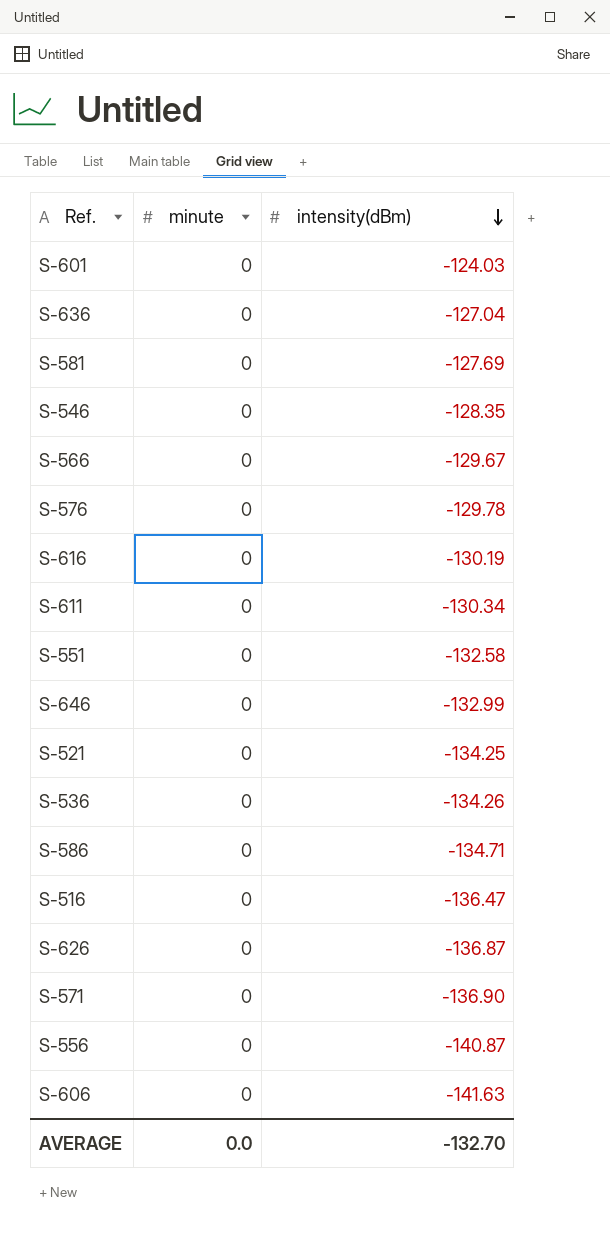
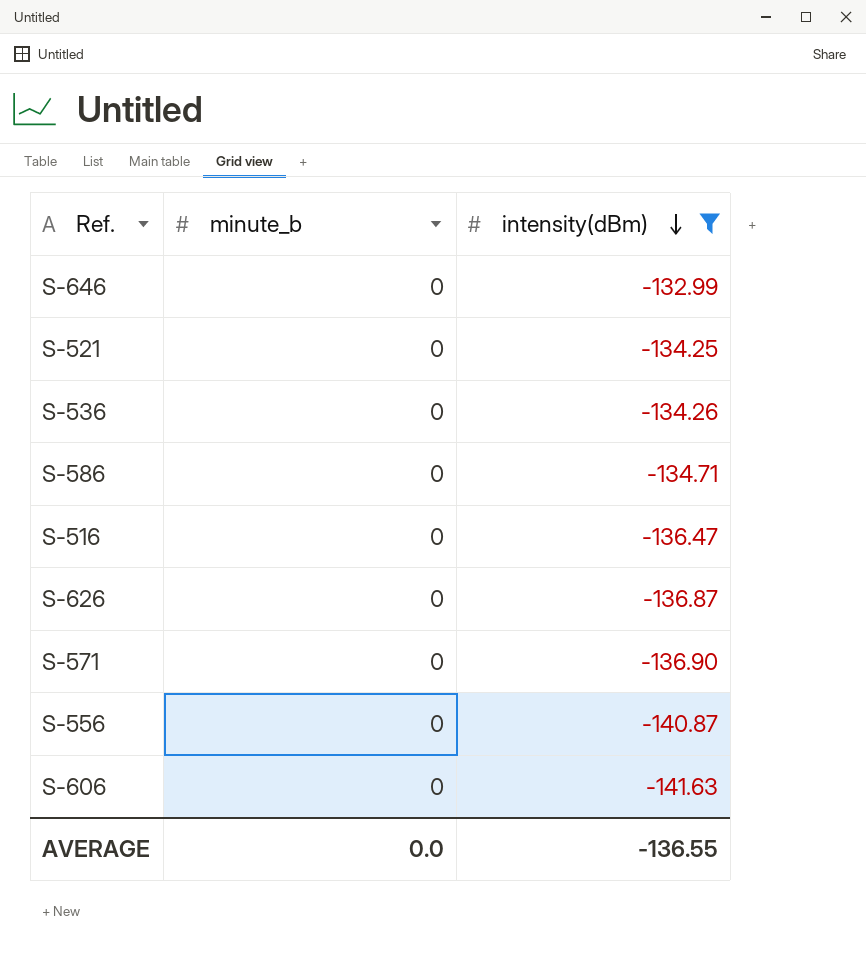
filter: none -> intensity(dBm) <= -132.99
column name: minute -> minute_b
AVERAGE | intensity(dBm): -132.70 -> -136.55

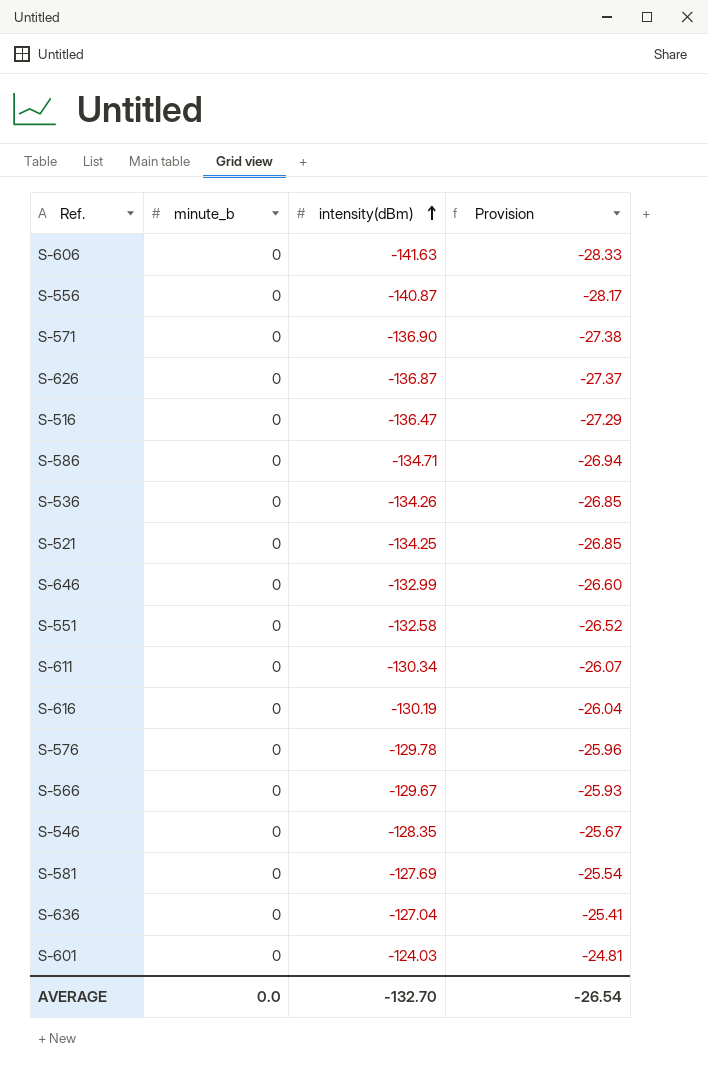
filter: intensity(dBm) <= -132.99 -> none
row order: intensity(dBm) descending -> intensity(dBm) ascending
column Provision | formula: none -> [intensity(dBm)] * 0.2
AVERAGE | intensity(dBm): -136.55 -> -132.70

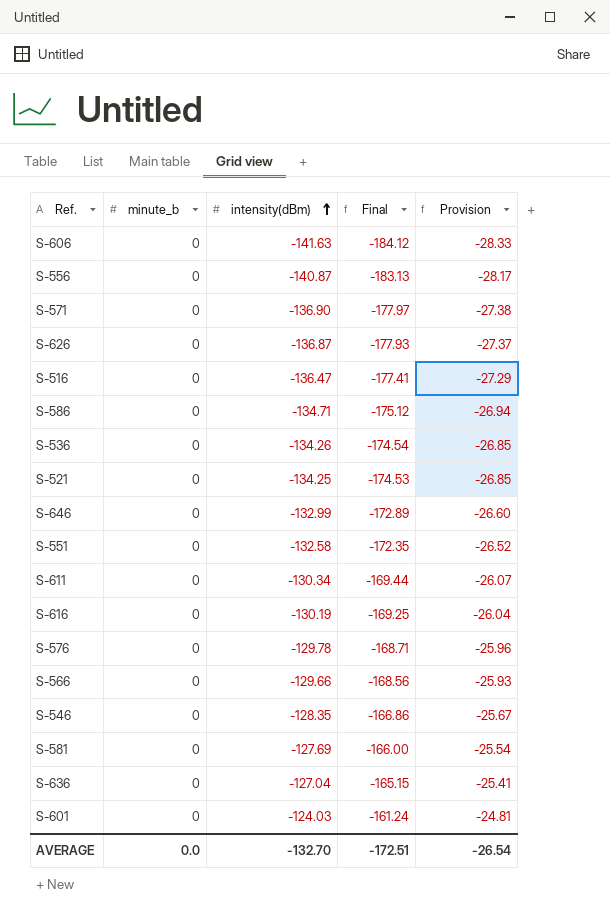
column Final | formula: none -> [intensity(dBm)] * 1.3
S-566 | intensity(dBm): -129.67 -> -129.66

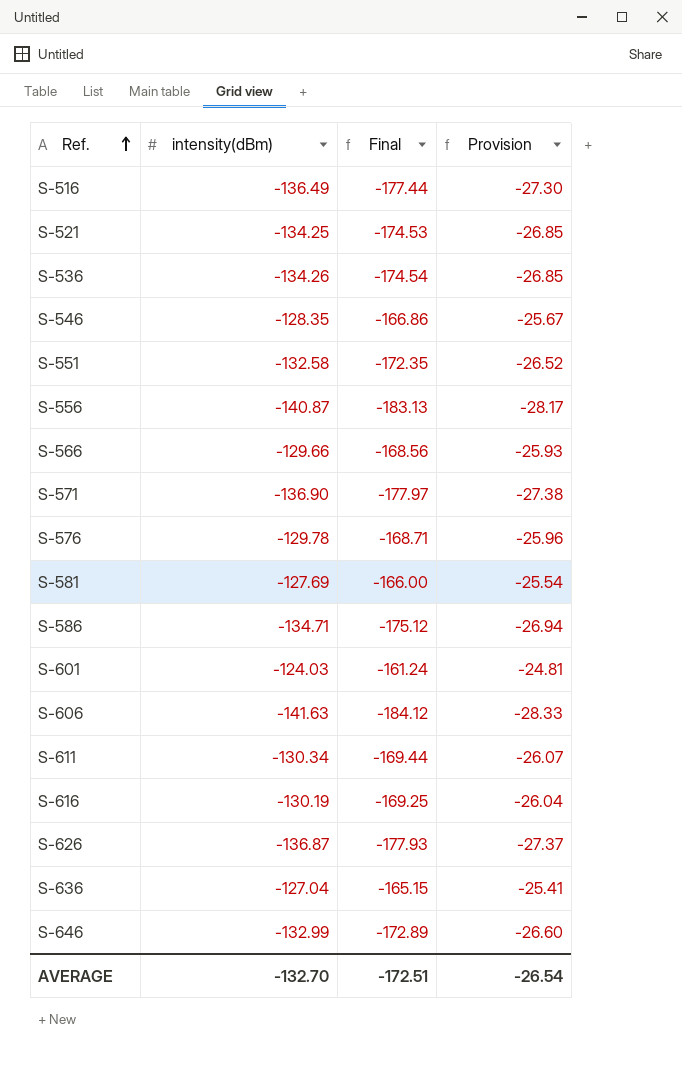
row order: intensity(dBm) ascending -> Ref. ascending
column minute_b | position: 2 -> none
S-516 | intensity(dBm): -136.47 -> -136.49
S-516 | Final: -177.41 -> -177.44
S-516 | Provision: -27.29 -> -27.30

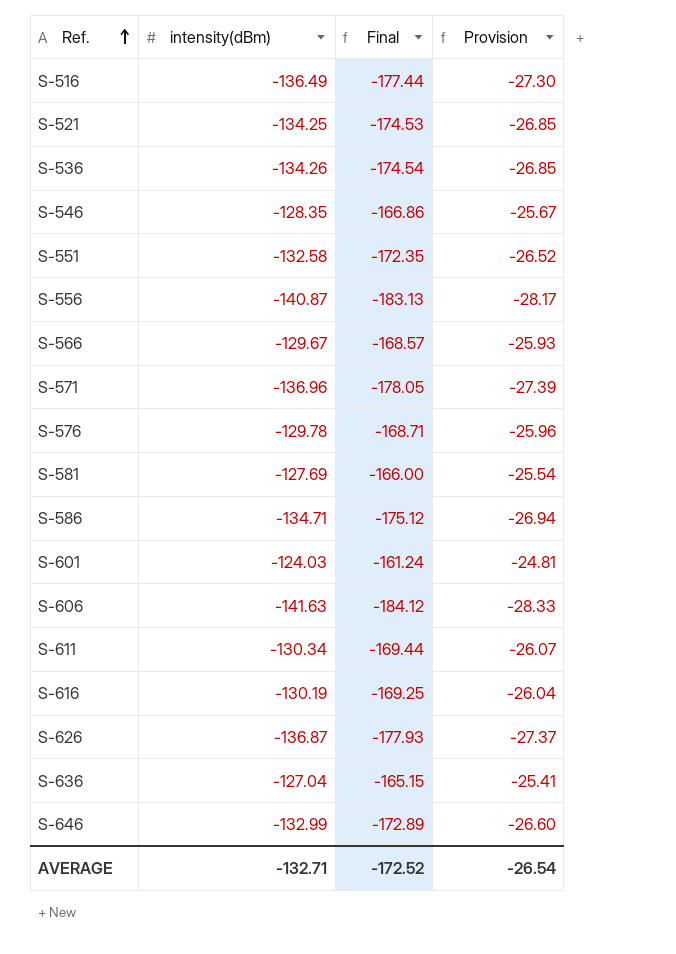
S-566 | intensity(dBm): -129.66 -> -129.67
S-566 | Final: -168.56 -> -168.57
S-571 | intensity(dBm): -136.90 -> -136.96
S-571 | Final: -177.97 -> -178.05
S-571 | Provision: -27.38 -> -27.39
AVERAGE | intensity(dBm): -132.70 -> -132.71
AVERAGE | Final: -172.51 -> -172.52

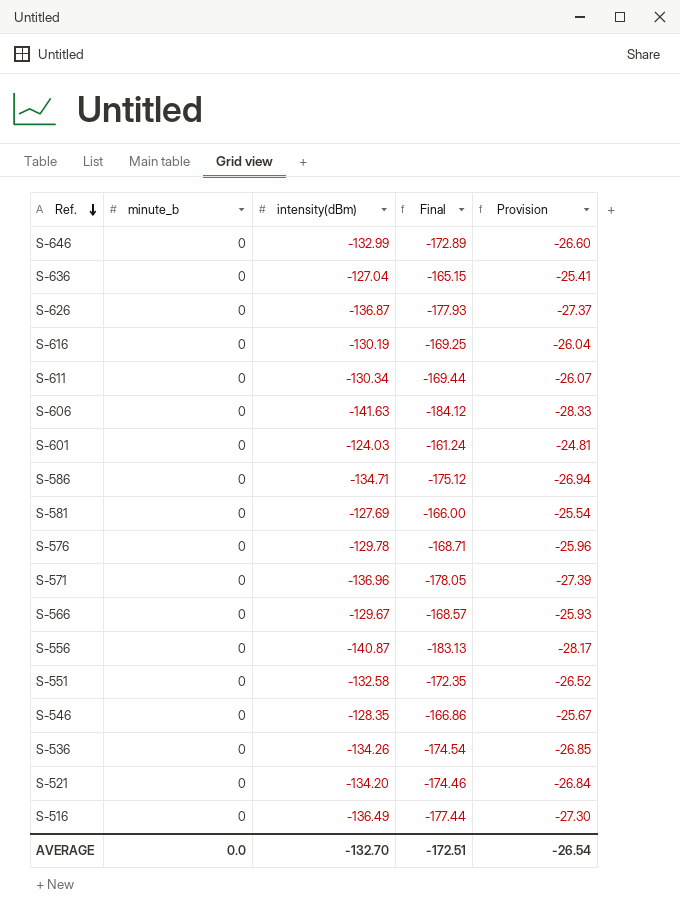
row order: Ref. ascending -> Ref. descending
column minute_b | position: none -> 2
S-521 | intensity(dBm): -134.25 -> -134.20
S-521 | Final: -174.53 -> -174.46
S-521 | Provision: -26.85 -> -26.84
AVERAGE | intensity(dBm): -132.71 -> -132.70
AVERAGE | Final: -172.52 -> -172.51

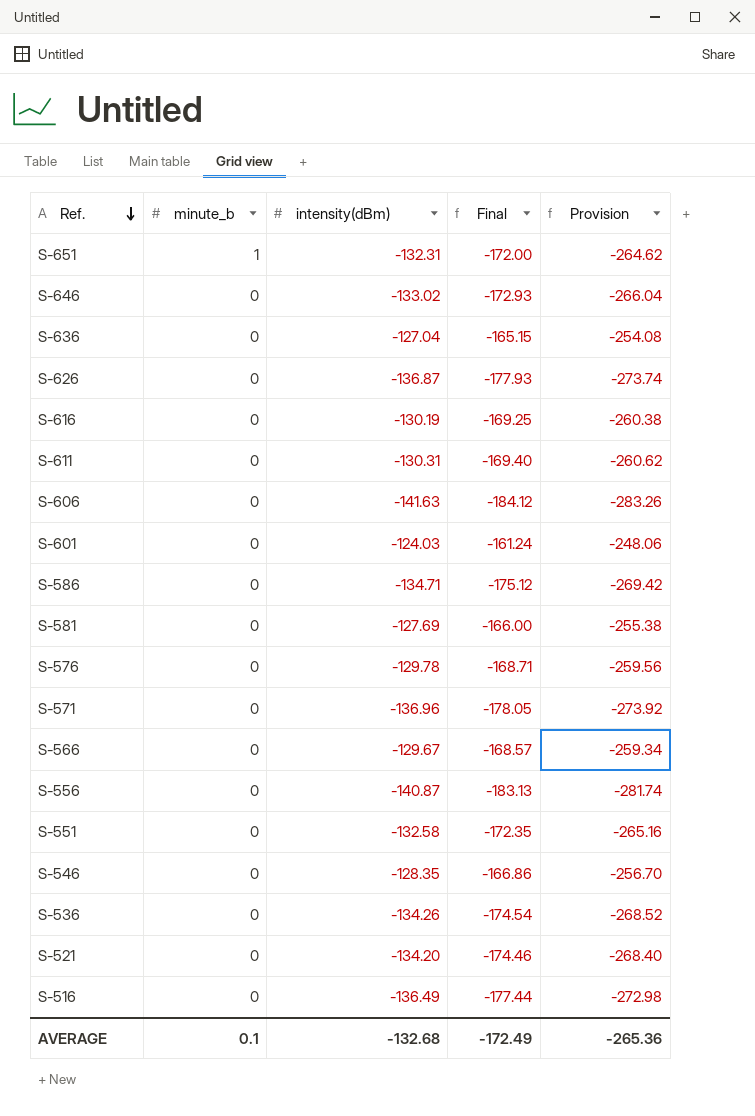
column Provision | formula: [intensity(dBm)] * 0.2 -> [intensity(dBm)] * 2
row S-651: none -> 1 | -132.31 | -172.00 | -264.62
S-646 | intensity(dBm): -132.99 -> -133.02
S-646 | Final: -172.89 -> -172.93
S-611 | intensity(dBm): -130.34 -> -130.31
S-611 | Final: -169.44 -> -169.40
AVERAGE | minute_b: 0.0 -> 0.1
AVERAGE | intensity(dBm): -132.70 -> -132.68
AVERAGE | Final: -172.51 -> -172.49
AVERAGE | Provision: -26.54 -> -265.36

